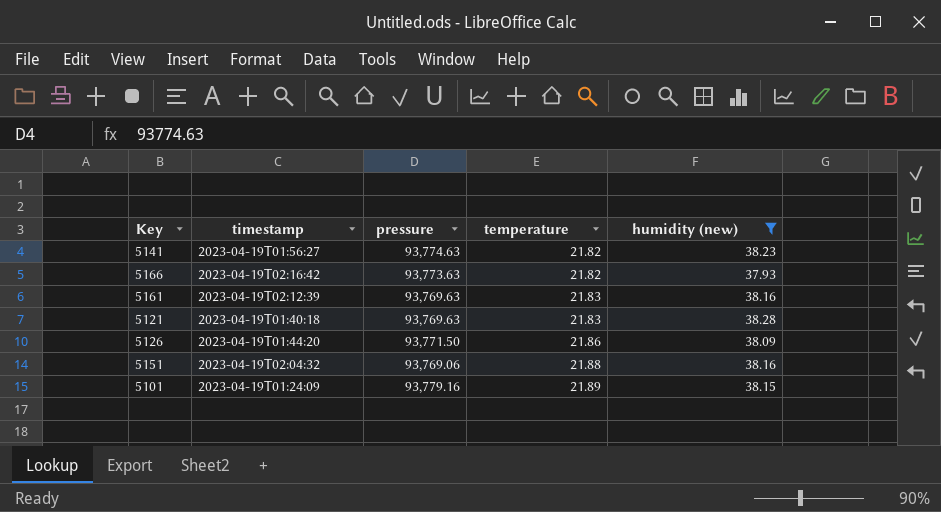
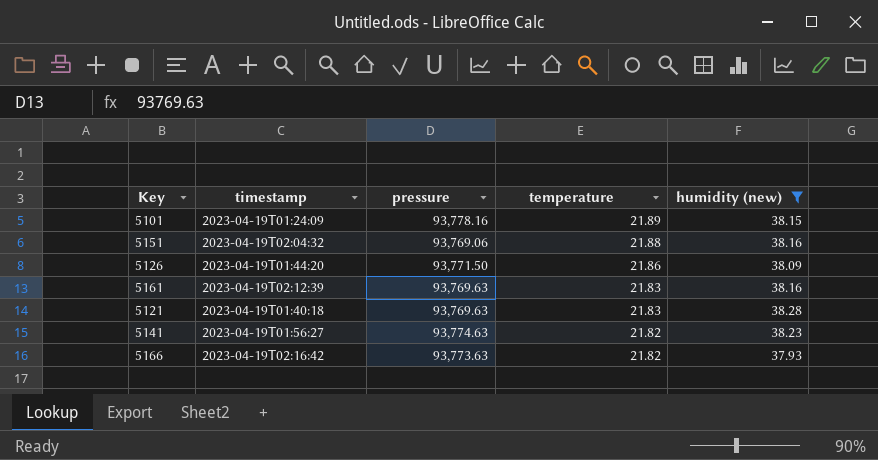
row order: temperature ascending -> temperature descending
5101 | pressure: 93,779.16 -> 93,778.16

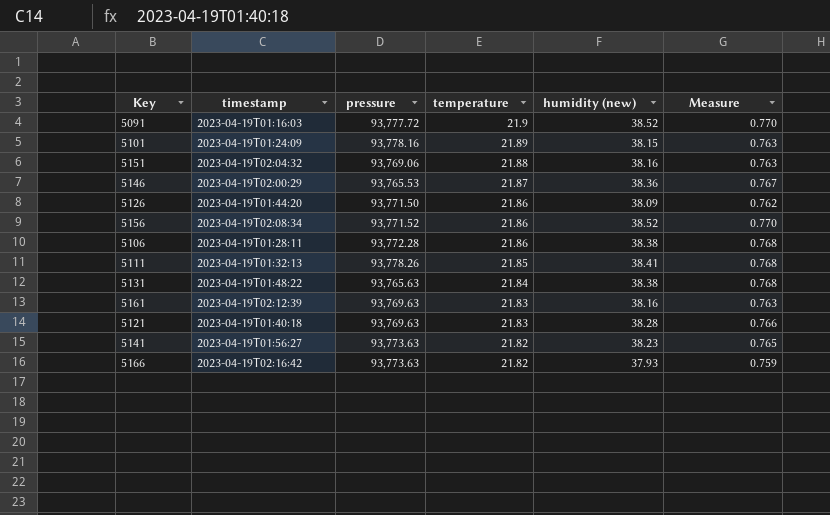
filter: humidity (new) <= 38.28 -> none
column Measure | formula: none -> [humidity (new)] * 0.02
5141 | pressure: 93,774.63 -> 93,773.63

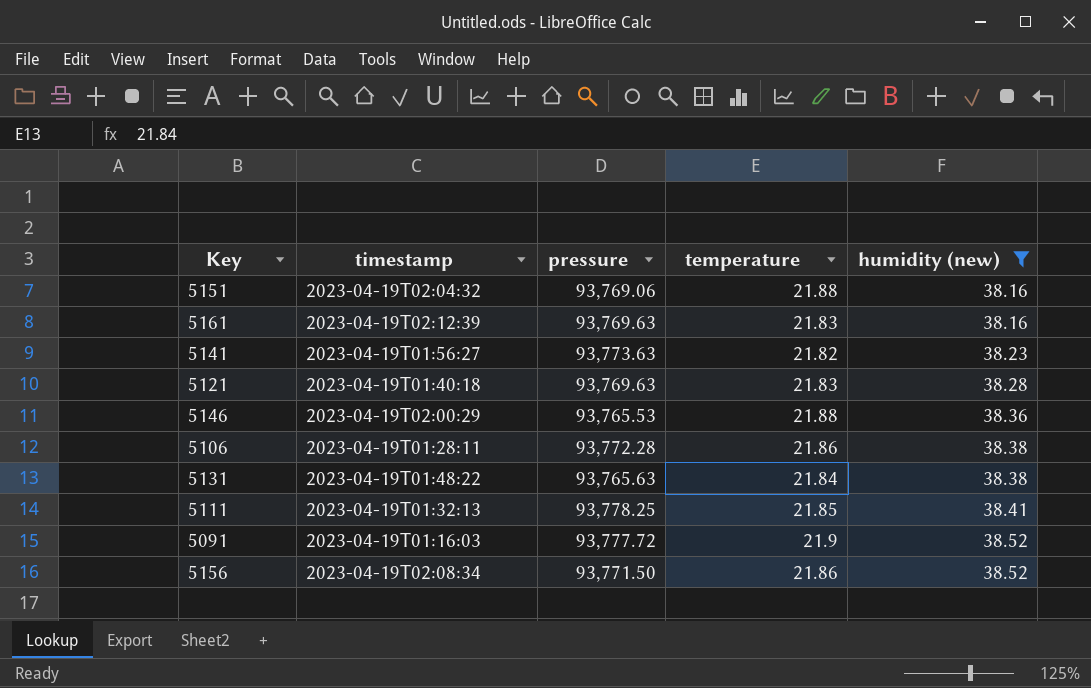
filter: none -> humidity (new) >= 38.16
row order: temperature descending -> humidity (new) ascending
column Measure | formula: [humidity (new)] * 0.02 -> none
5146 | temperature: 21.87 -> 21.88
5111 | pressure: 93,778.26 -> 93,778.25
5156 | pressure: 93,771.52 -> 93,771.50

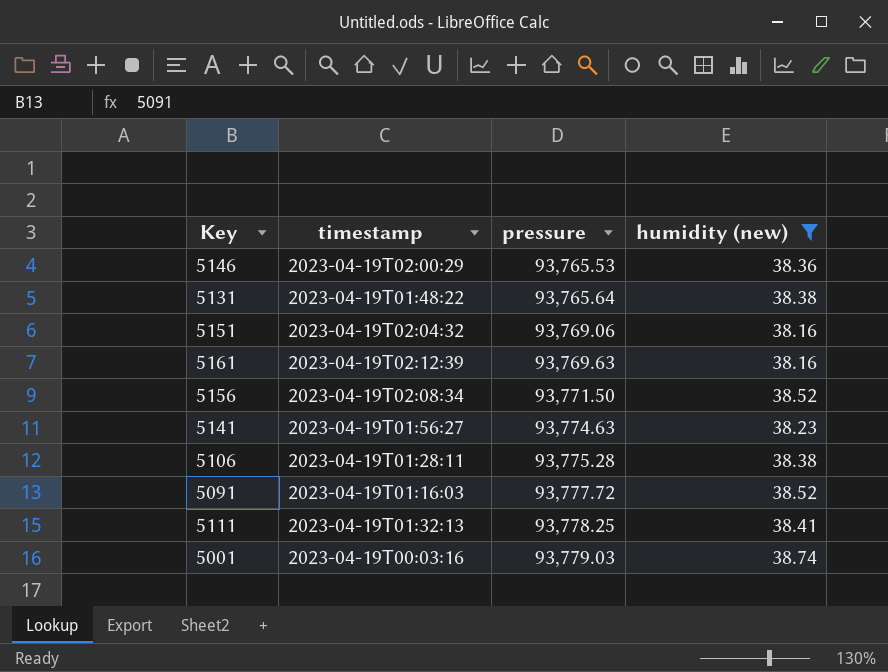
row order: humidity (new) ascending -> pressure ascending
column temperature | position: 4 -> none
row 5121: 2023-04-19T01:40:18 | 93,769.63 | 21.83 | 38.28 -> none
5131 | pressure: 93,765.63 -> 93,765.64
5141 | pressure: 93,773.63 -> 93,774.63
5106 | pressure: 93,772.28 -> 93,775.28
row 5001: none -> 2023-04-19T00:03:16 | 93,779.03 | 38.74

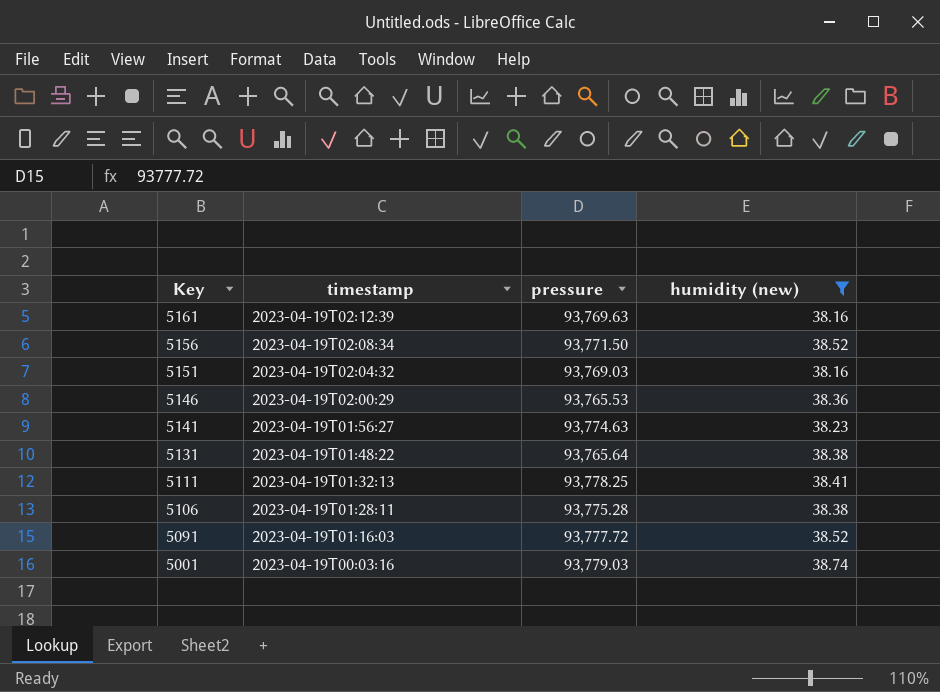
row order: pressure ascending -> Key descending
5151 | pressure: 93,769.06 -> 93,769.03

